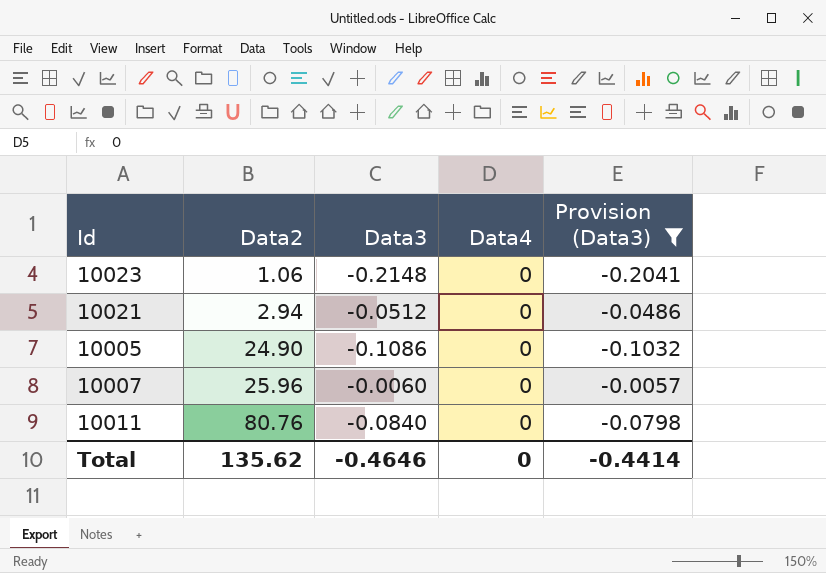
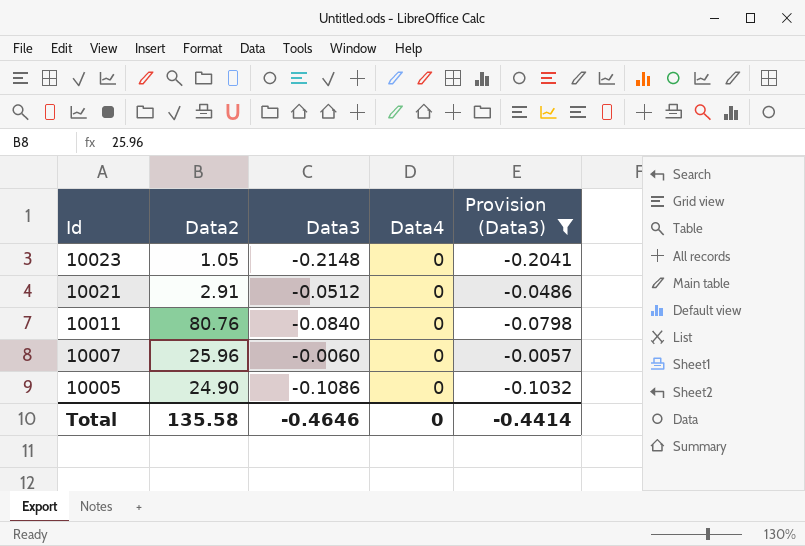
row order: Data2 ascending -> Id descending
10023 | Data2: 1.06 -> 1.05
10021 | Data2: 2.94 -> 2.91
Total | Data2: 135.62 -> 135.58

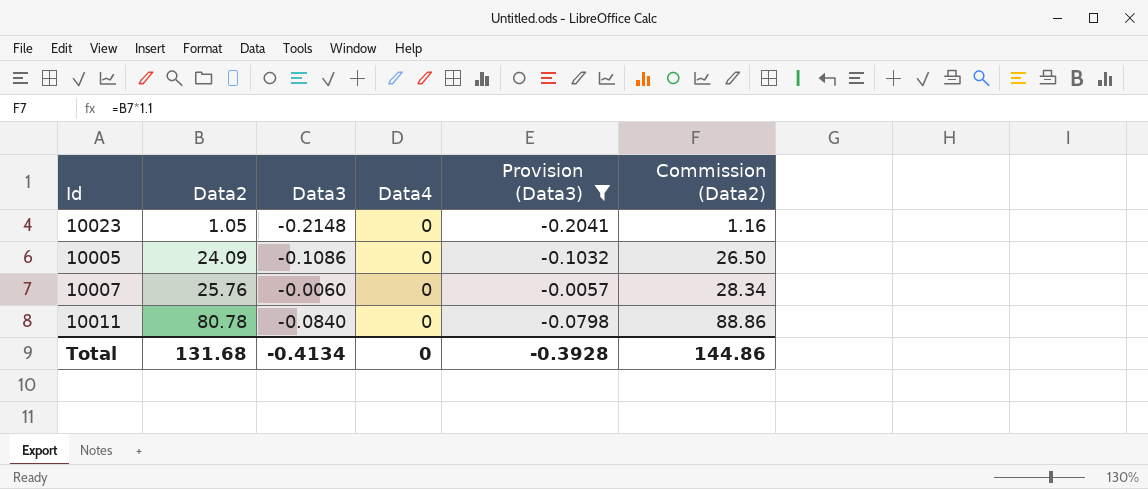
row order: Id descending -> Data2 ascending
column Commission (Data2) | formula: none -> [Data2] * 1.1
row 10021: 2.91 | -0.0512 | 0 | -0.0486 -> none
10005 | Data2: 24.90 -> 24.09
10007 | Data2: 25.96 -> 25.76
10011 | Data2: 80.76 -> 80.78
Total | Data2: 135.58 -> 131.68
Total | Data3: -0.4646 -> -0.4134
Total | Provision (Data3): -0.4414 -> -0.3928

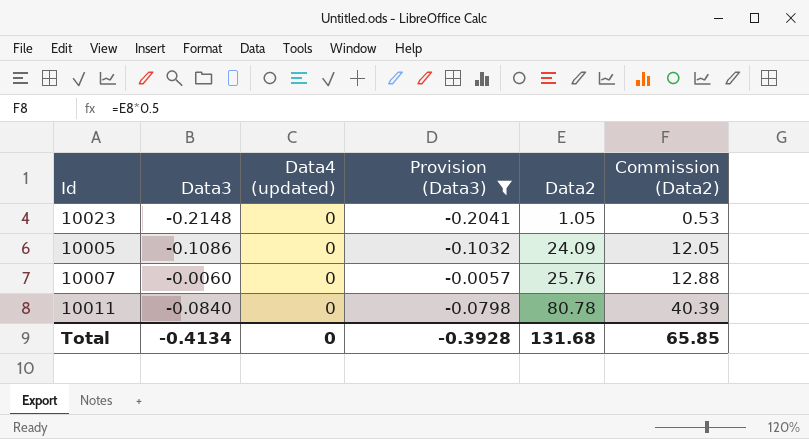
column name: Data4 -> Data4 (updated)
column Data2 | position: 2 -> 5
column Commission (Data2) | formula: [Data2] * 1.1 -> [Data2] * 0.5
Total | Commission (Data2): 144.86 -> 65.85

